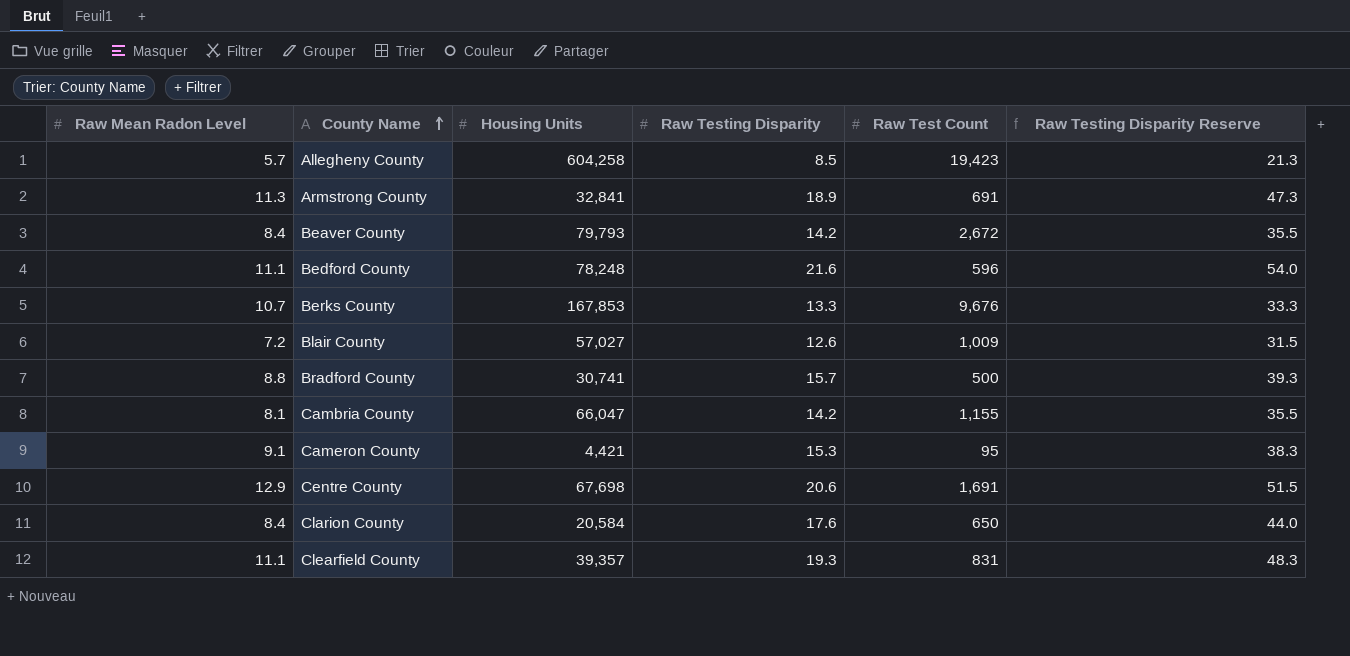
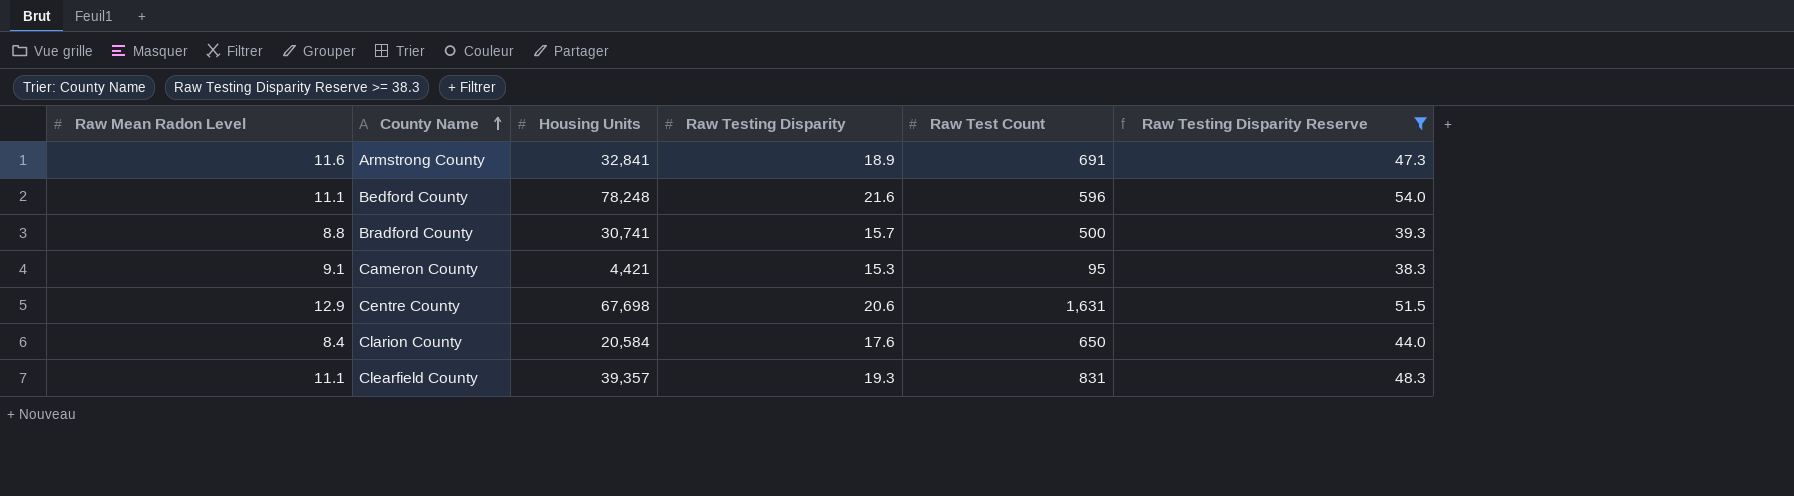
filter: none -> Raw Testing Disparity Reserve >= 38.3
Armstrong County | Raw Mean Radon Level: 11.3 -> 11.6
Centre County | Raw Test Count: 1,691 -> 1,631

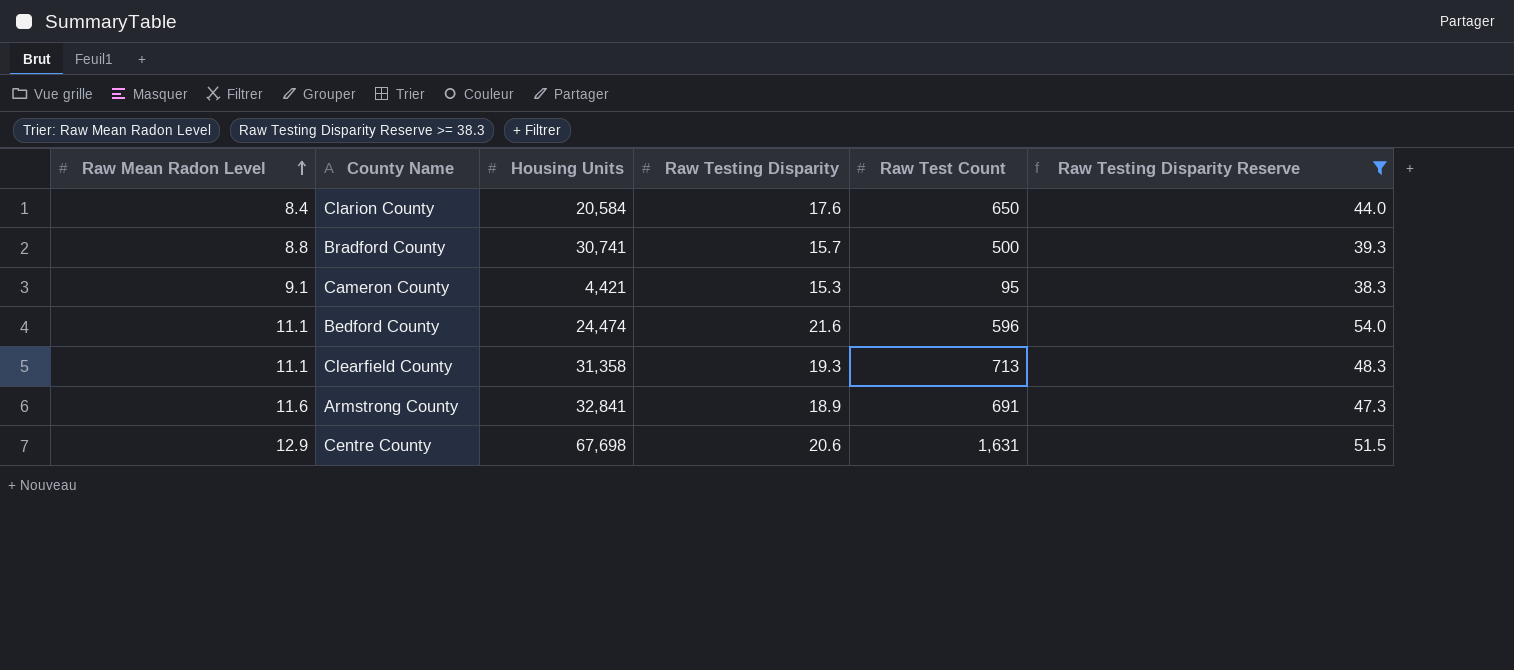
row order: County Name ascending -> Raw Mean Radon Level ascending
Bedford County | Housing Units: 78,248 -> 24,474
Clearfield County | Housing Units: 39,357 -> 31,358
Clearfield County | Raw Test Count: 831 -> 713

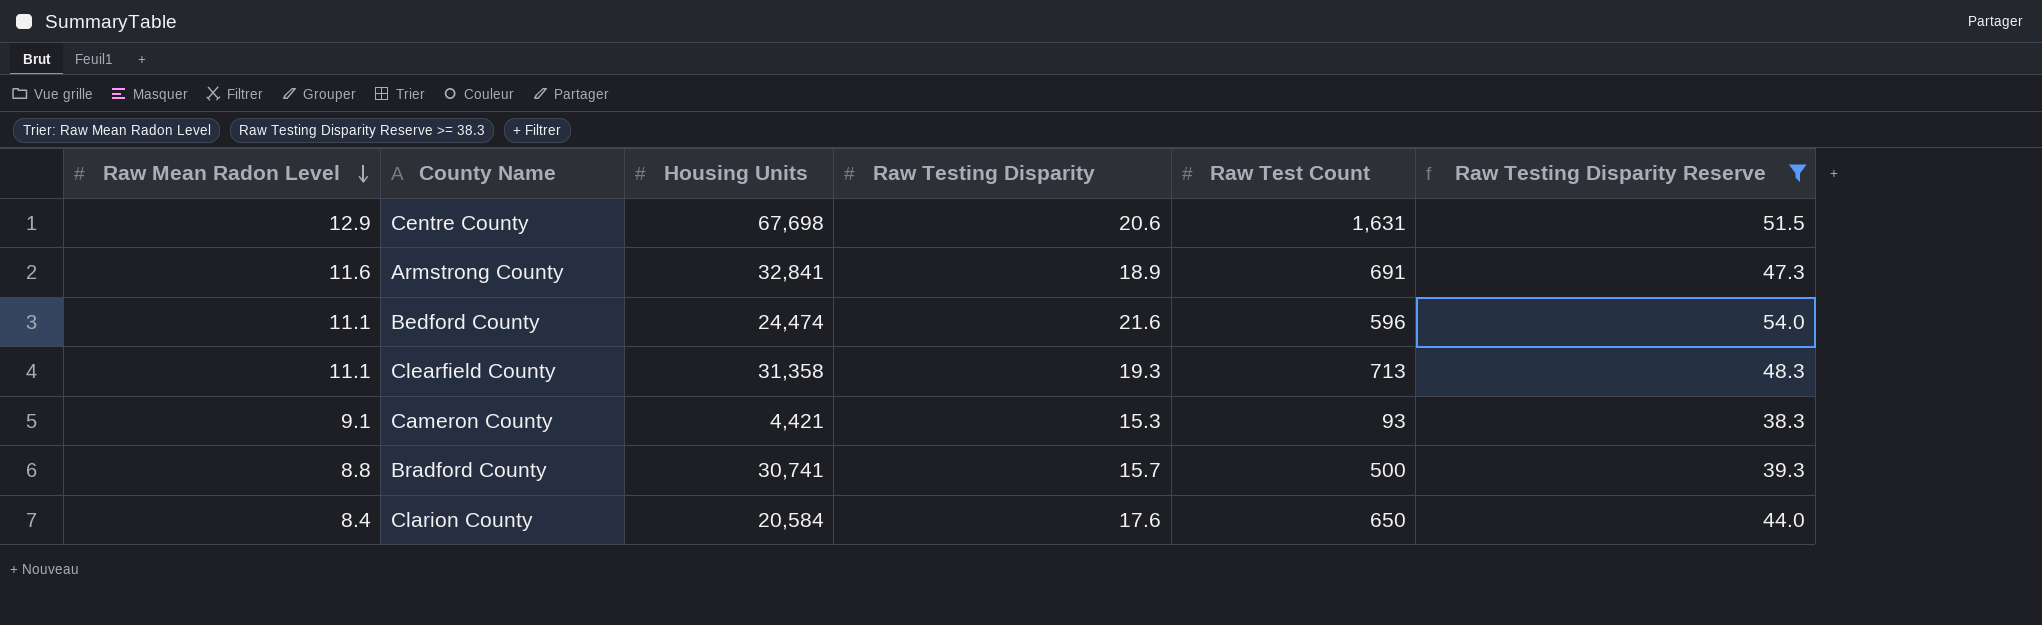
row order: Raw Mean Radon Level ascending -> Raw Mean Radon Level descending
Cameron County | Raw Test Count: 95 -> 93

